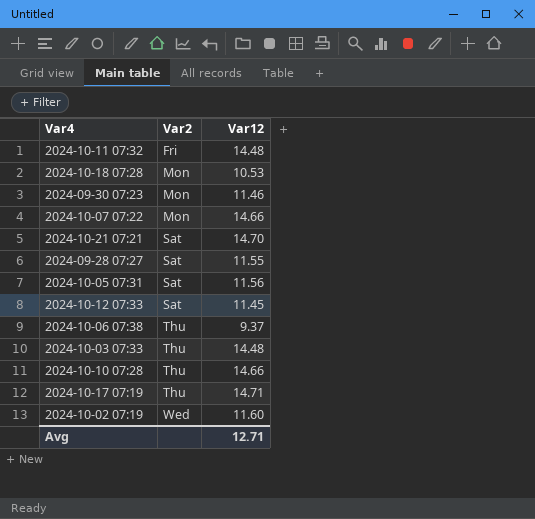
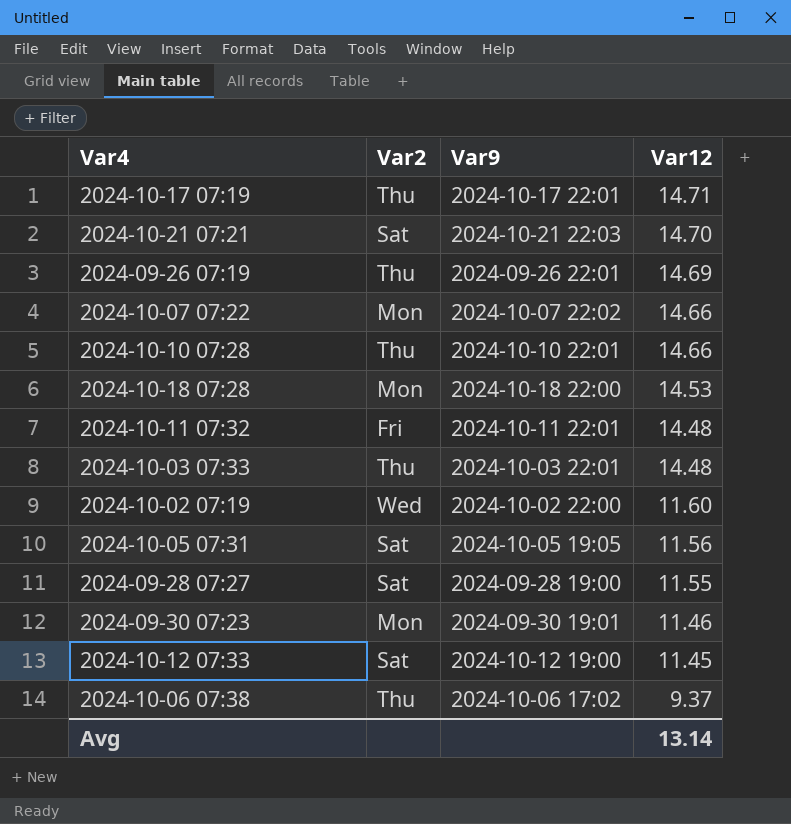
row order: Var2 ascending -> Var12 descending
column Var9 | position: none -> 3
row 2024-09-26 07:19: none -> Thu | 2024-09-26 22:01 | 14.69
2024-10-18 07:28 | Var12: 10.53 -> 14.53
Avg | Var12: 12.71 -> 13.14

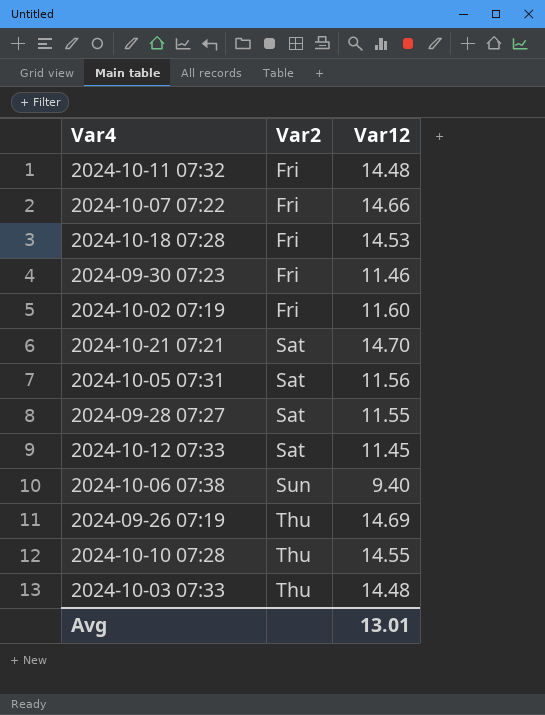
row order: Var12 descending -> Var2 ascending
column Var9 | position: 3 -> none
row 2024-10-17 07:19: Thu | 2024-10-17 22:01 | 14.71 -> none
2024-10-07 07:22 | Var2: Mon -> Fri
2024-10-18 07:28 | Var2: Mon -> Fri
2024-09-30 07:23 | Var2: Mon -> Fri
2024-10-02 07:19 | Var2: Wed -> Fri
2024-10-06 07:38 | Var2: Thu -> Sun
2024-10-06 07:38 | Var12: 9.37 -> 9.40
2024-10-10 07:28 | Var12: 14.66 -> 14.55
Avg | Var12: 13.14 -> 13.01

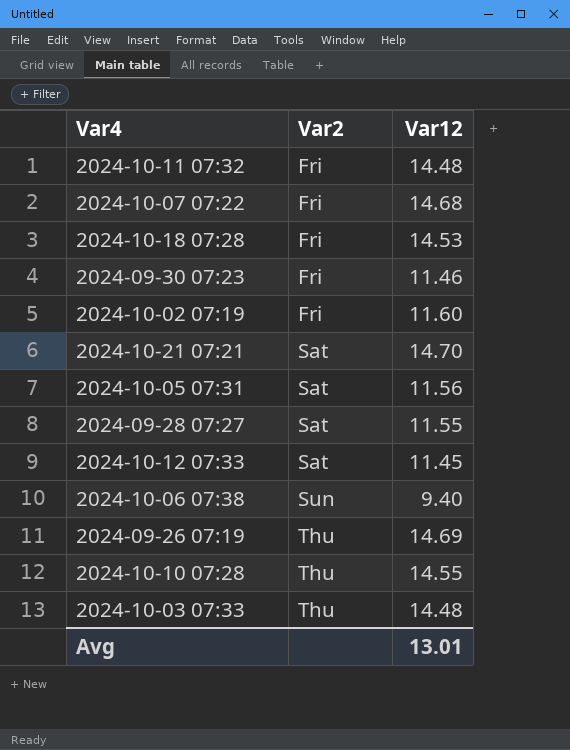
2024-10-07 07:22 | Var12: 14.66 -> 14.68

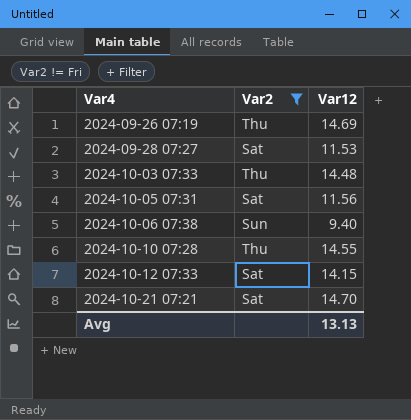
filter: none -> Var2 != Fri
row order: Var2 ascending -> Var4 ascending
2024-09-28 07:27 | Var12: 11.55 -> 11.53
2024-10-12 07:33 | Var12: 11.45 -> 14.15
Avg | Var12: 13.01 -> 13.13

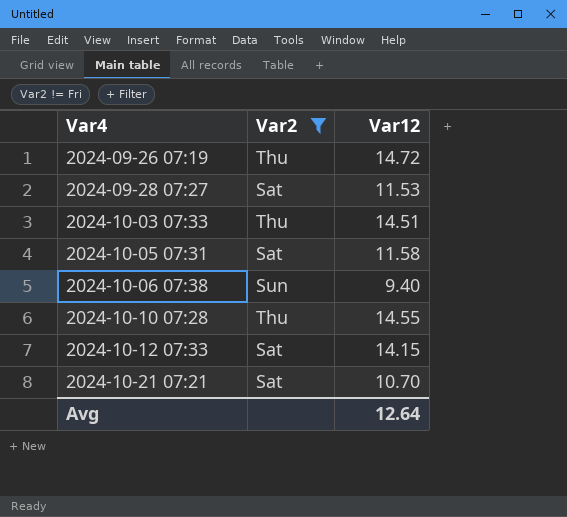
2024-09-26 07:19 | Var12: 14.69 -> 14.72
2024-10-03 07:33 | Var12: 14.48 -> 14.51
2024-10-05 07:31 | Var12: 11.56 -> 11.58
2024-10-21 07:21 | Var12: 14.70 -> 10.70
Avg | Var12: 13.13 -> 12.64

